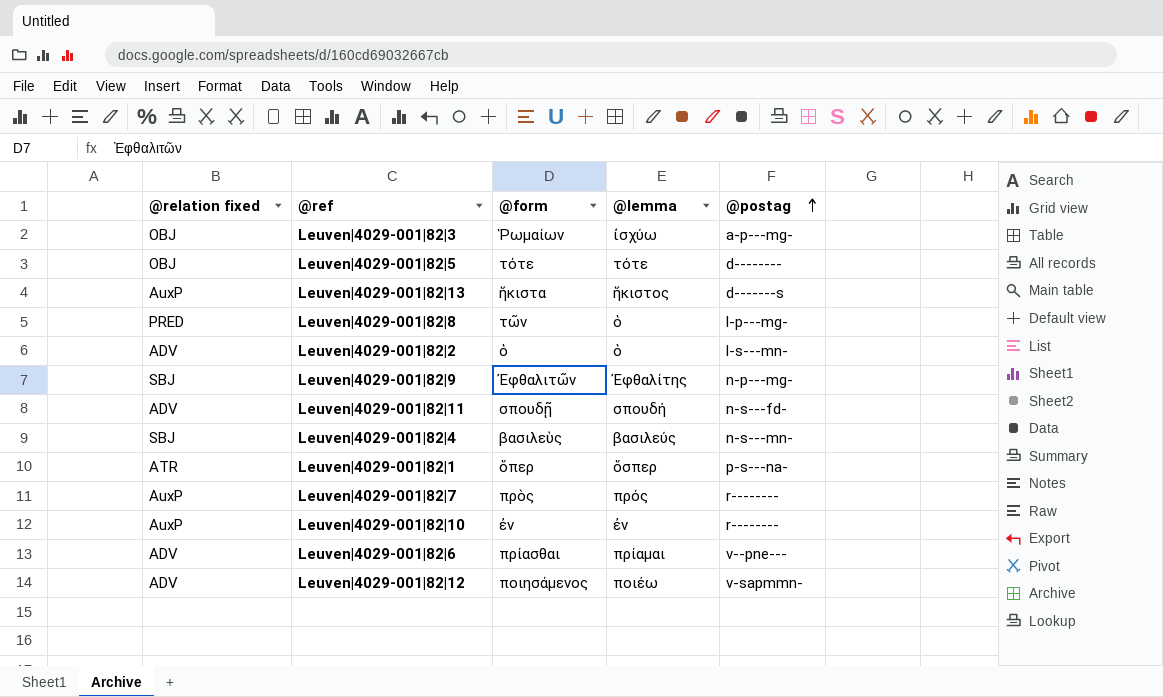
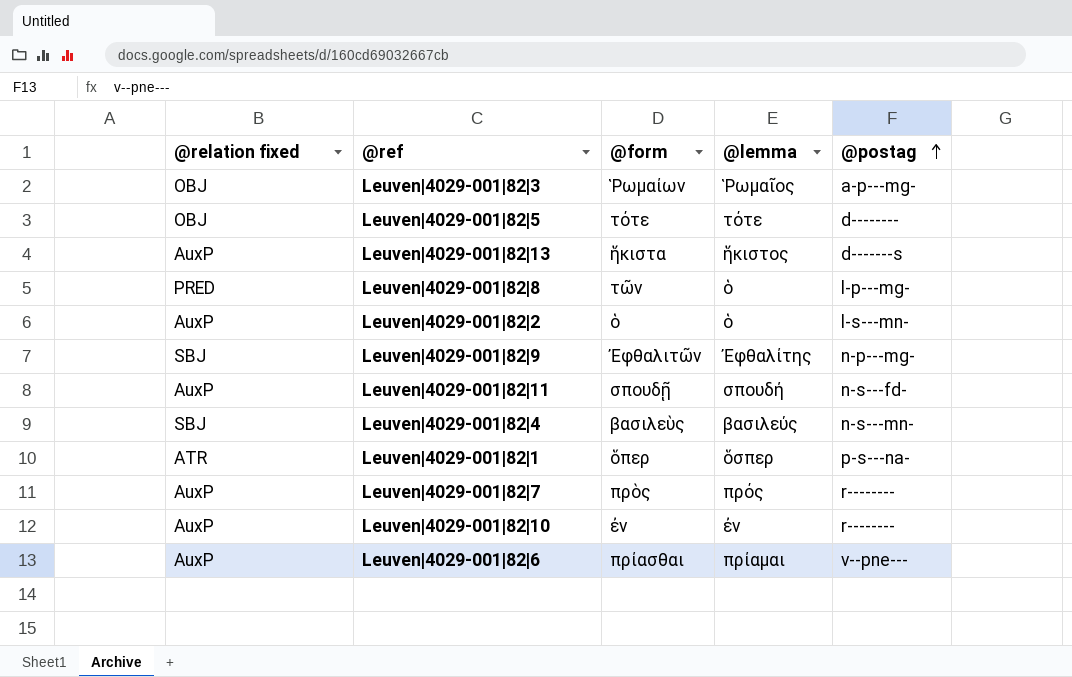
row Leuven|4029-001|82|12: ADV | ποιησάμενος | ποιέω | v-sapmmn- -> none
Leuven|4029-001|82|3 | @lemma: ἰσχύω -> Ῥωμαῖος
Leuven|4029-001|82|2 | @relation fixed: ADV -> AuxP
Leuven|4029-001|82|11 | @relation fixed: ADV -> AuxP
Leuven|4029-001|82|6 | @relation fixed: ADV -> AuxP

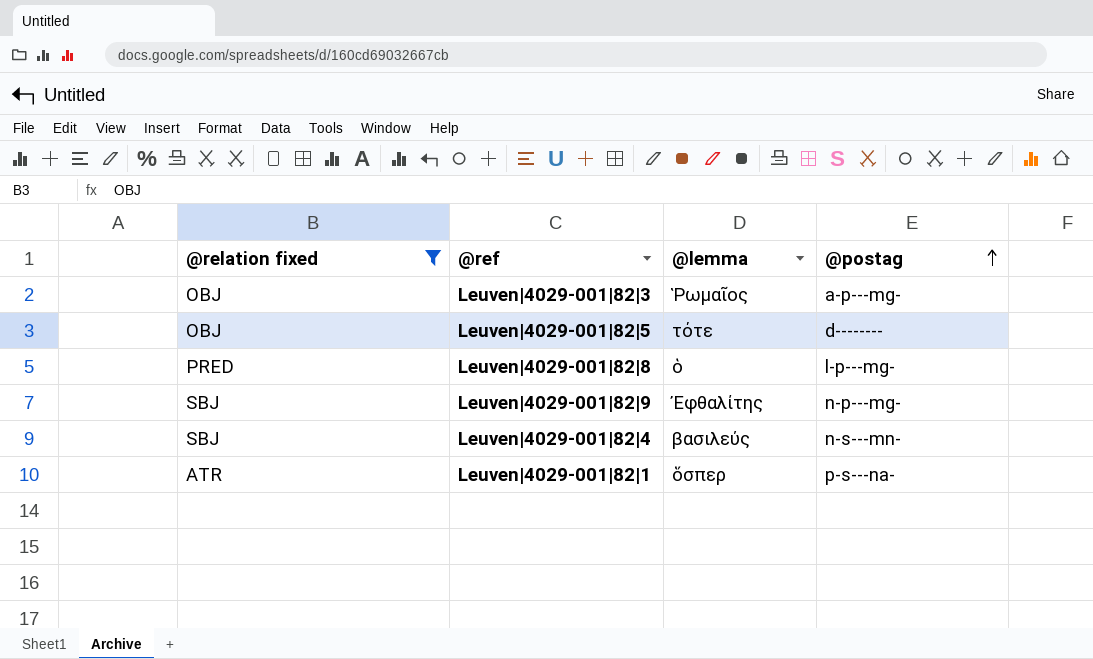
filter: none -> @relation fixed != AuxP
column @form | position: 3 -> none

